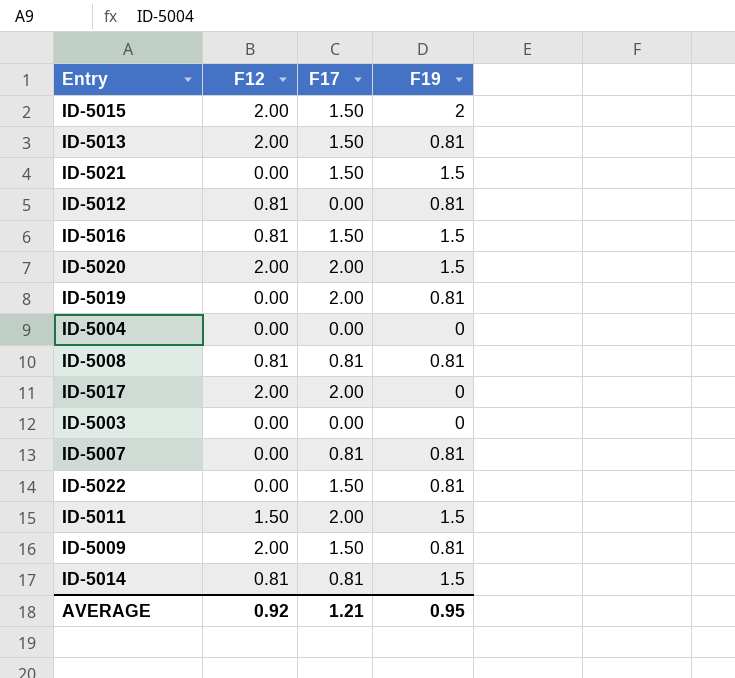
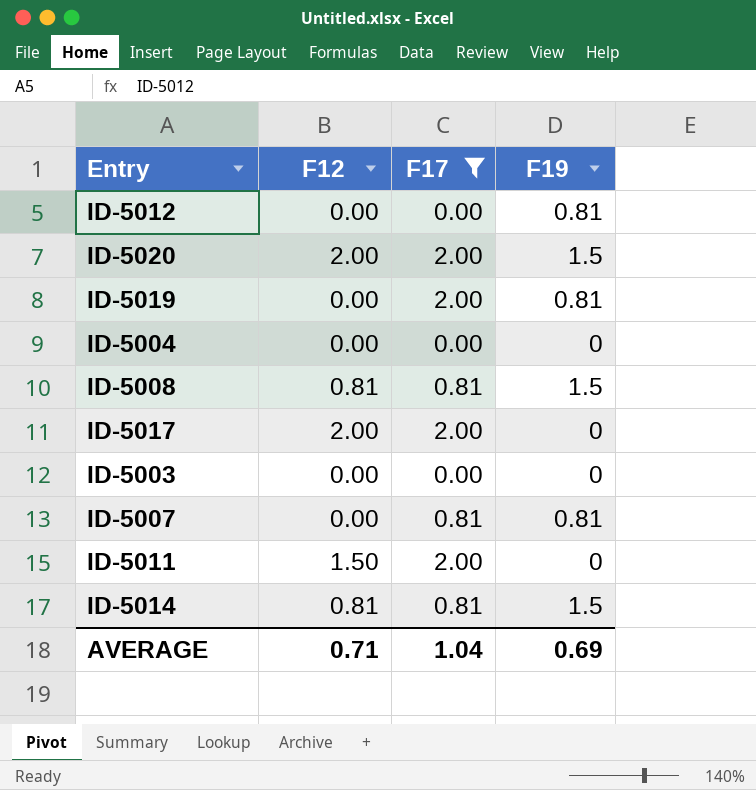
filter: none -> F17 != 1.50
ID-5012 | F12: 0.81 -> 0.00
ID-5008 | F19: 0.81 -> 1.5
ID-5011 | F19: 1.5 -> 0
AVERAGE | F12: 0.92 -> 0.71
AVERAGE | F17: 1.21 -> 1.04
AVERAGE | F19: 0.95 -> 0.69

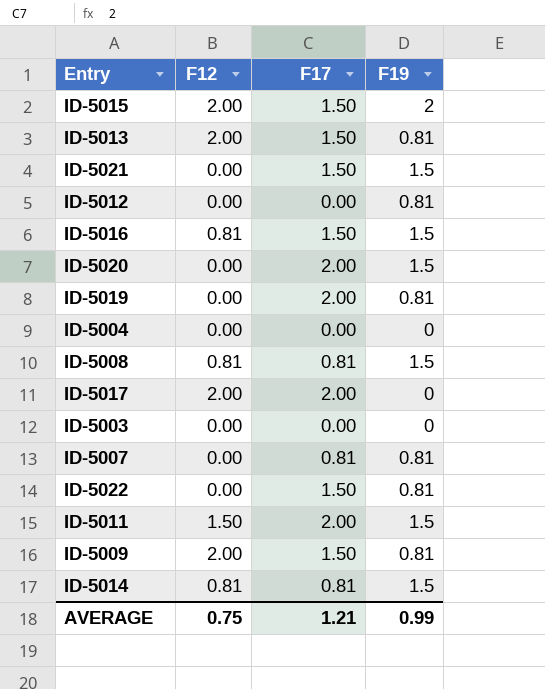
filter: F17 != 1.50 -> none
ID-5020 | F12: 2.00 -> 0.00
ID-5011 | F19: 0 -> 1.5
AVERAGE | F12: 0.71 -> 0.75
AVERAGE | F17: 1.04 -> 1.21
AVERAGE | F19: 0.69 -> 0.99

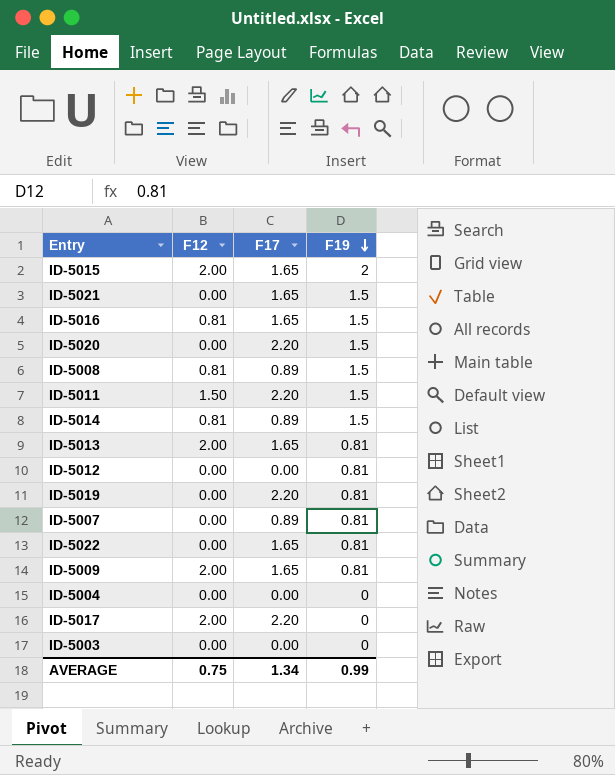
row order: none -> F19 descending
ID-5015 | F17: 1.50 -> 1.65
ID-5021 | F17: 1.50 -> 1.65
ID-5016 | F17: 1.50 -> 1.65
ID-5020 | F17: 2.00 -> 2.20
ID-5008 | F17: 0.81 -> 0.89
ID-5011 | F17: 2.00 -> 2.20
ID-5014 | F17: 0.81 -> 0.89
ID-5013 | F17: 1.50 -> 1.65
ID-5019 | F17: 2.00 -> 2.20
ID-5007 | F17: 0.81 -> 0.89
ID-5022 | F17: 1.50 -> 1.65
ID-5009 | F17: 1.50 -> 1.65
ID-5017 | F17: 2.00 -> 2.20
AVERAGE | F17: 1.21 -> 1.34

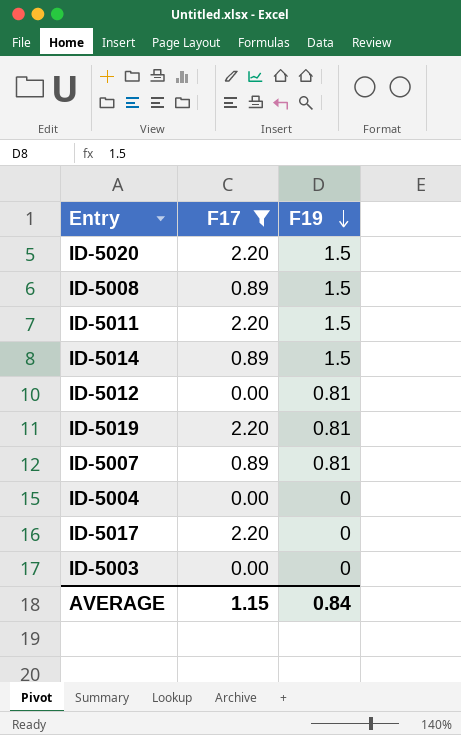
filter: none -> F17 != 1.65
column F12 | position: 2 -> none
AVERAGE | F17: 1.34 -> 1.15
AVERAGE | F19: 0.99 -> 0.84

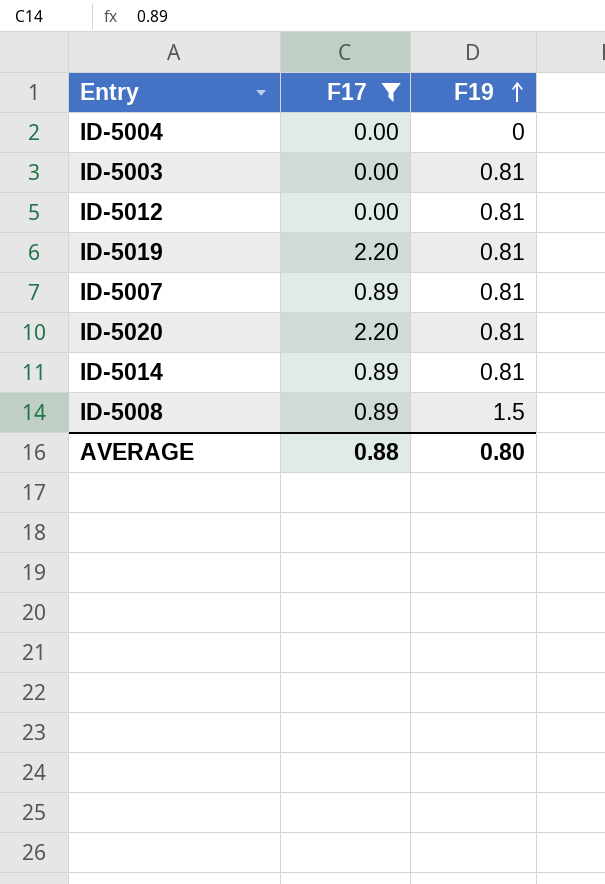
row order: F19 descending -> F19 ascending
row ID-5011: 2.20 | 1.5 -> none
row ID-5017: 2.20 | 0 -> none
ID-5003 | F19: 0 -> 0.81
ID-5020 | F19: 1.5 -> 0.81
ID-5014 | F19: 1.5 -> 0.81
AVERAGE | F17: 1.15 -> 0.88
AVERAGE | F19: 0.84 -> 0.80

